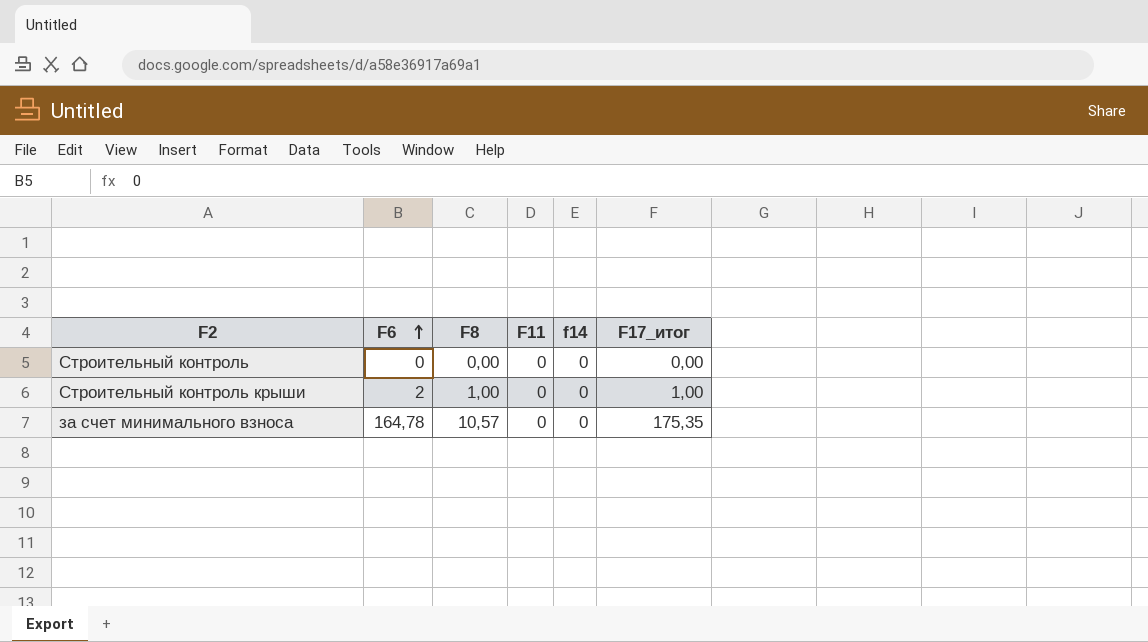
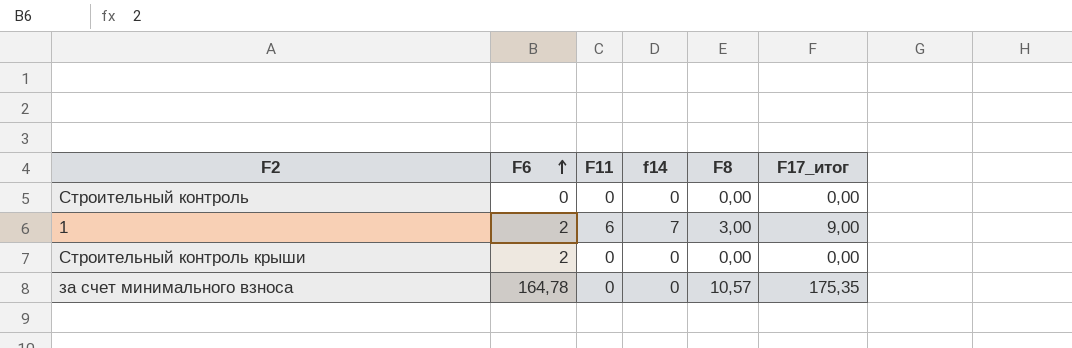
column F8 | position: 3 -> 5
row 1: none -> 2 | 6 | 7 | 3,00 | 9,00
Строительный контроль крыши | F8: 1,00 -> 0,00
Строительный контроль крыши | F17_итог: 1,00 -> 0,00

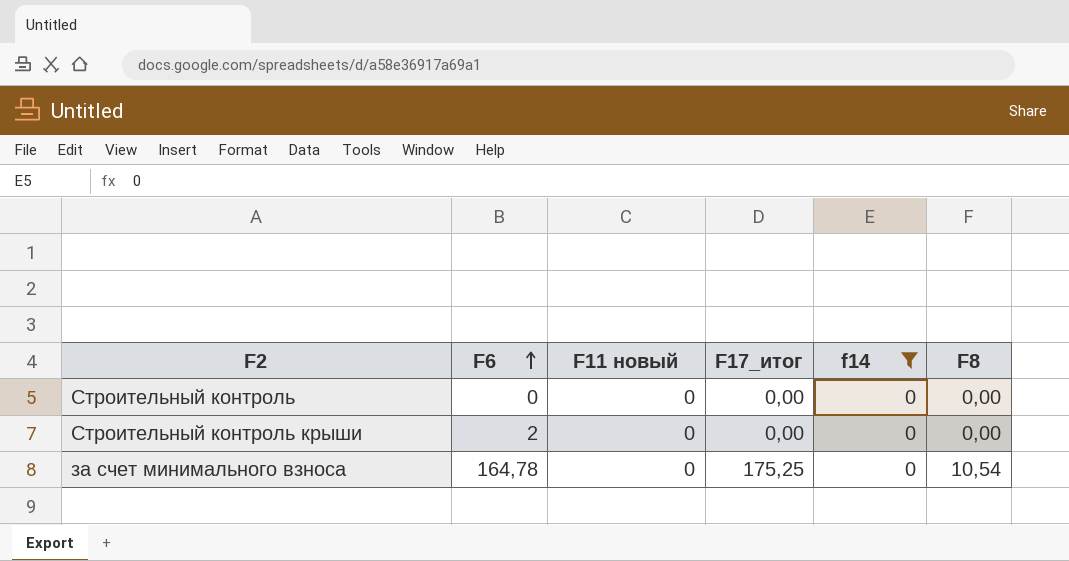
filter: none -> f14 = 0
column name: F11 -> F11 новый
column F17_итог | position: 6 -> 4
за счет минимального взноса | F17_итог: 175,35 -> 175,25
за счет минимального взноса | F8: 10,57 -> 10,54

